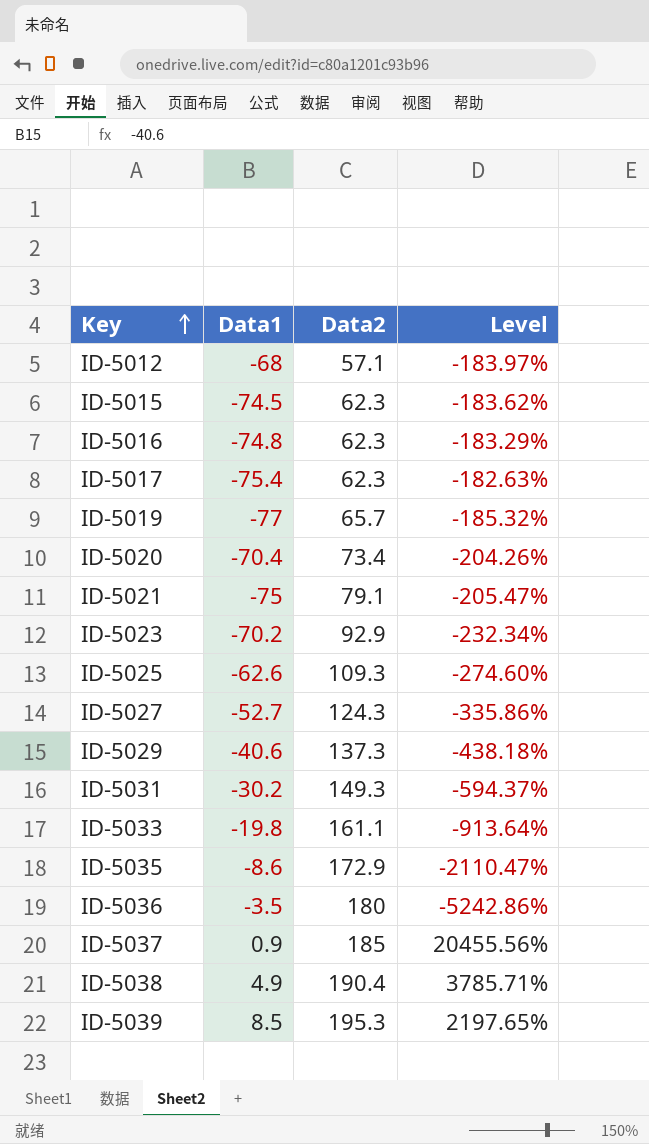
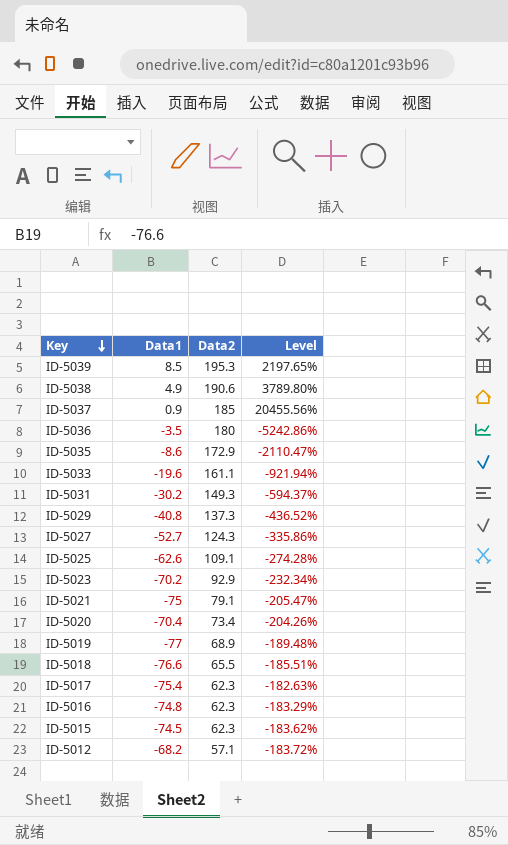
row order: Key ascending -> Key descending
ID-5038 | Data2: 190.4 -> 190.6
ID-5038 | Level: 3785.71% -> 3789.80%
ID-5033 | Data1: -19.8 -> -19.6
ID-5033 | Level: -913.64% -> -921.94%
ID-5029 | Data1: -40.6 -> -40.8
ID-5029 | Level: -438.18% -> -436.52%
ID-5025 | Data2: 109.3 -> 109.1
ID-5025 | Level: -274.60% -> -274.28%
ID-5019 | Data2: 65.7 -> 68.9
ID-5019 | Level: -185.32% -> -189.48%
row ID-5018: none -> -76.6 | 65.5 | -185.51%
ID-5012 | Data1: -68 -> -68.2
ID-5012 | Level: -183.97% -> -183.72%

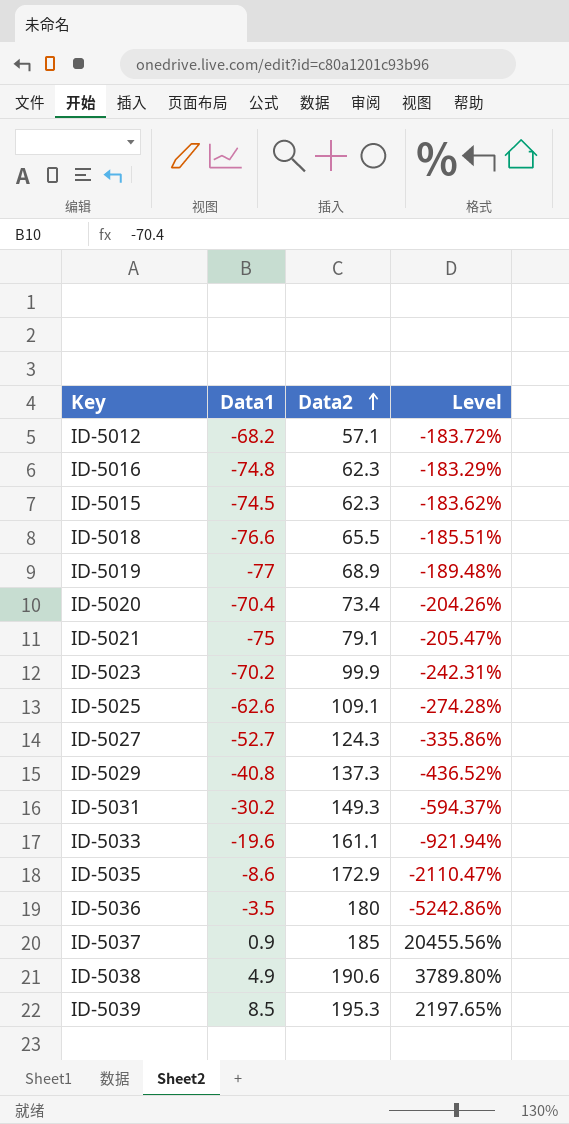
row order: Key descending -> Data2 ascending
row ID-5017: -75.4 | 62.3 | -182.63% -> none
ID-5023 | Data2: 92.9 -> 99.9
ID-5023 | Level: -232.34% -> -242.31%

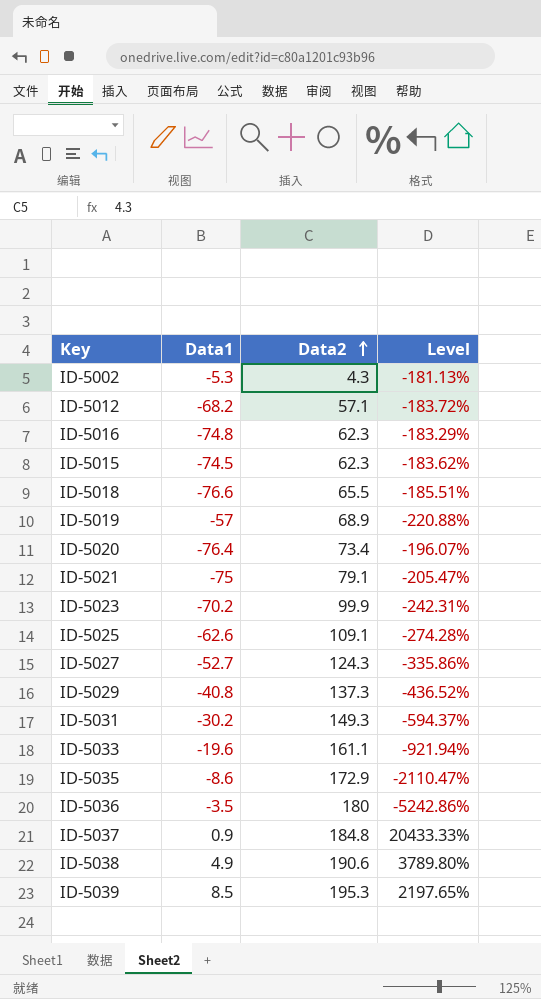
row ID-5002: none -> -5.3 | 4.3 | -181.13%
ID-5019 | Data1: -77 -> -57
ID-5019 | Level: -189.48% -> -220.88%
ID-5020 | Data1: -70.4 -> -76.4
ID-5020 | Level: -204.26% -> -196.07%
ID-5037 | Data2: 185 -> 184.8
ID-5037 | Level: 20455.56% -> 20433.33%

